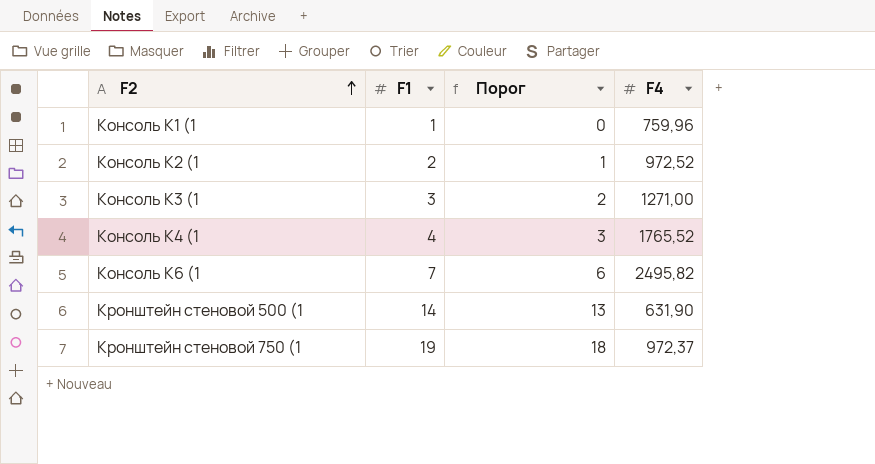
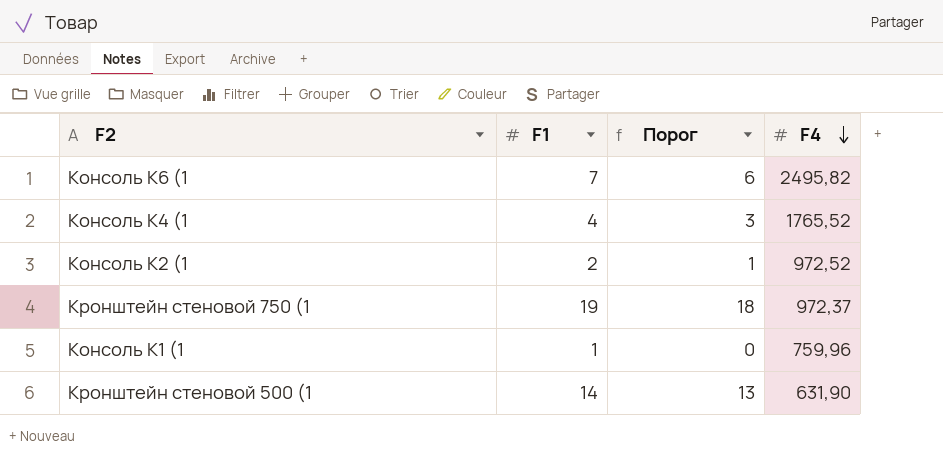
row order: F2 ascending -> F4 descending
row Консоль К3 (1: 3 | 2 | 1271,00 -> none

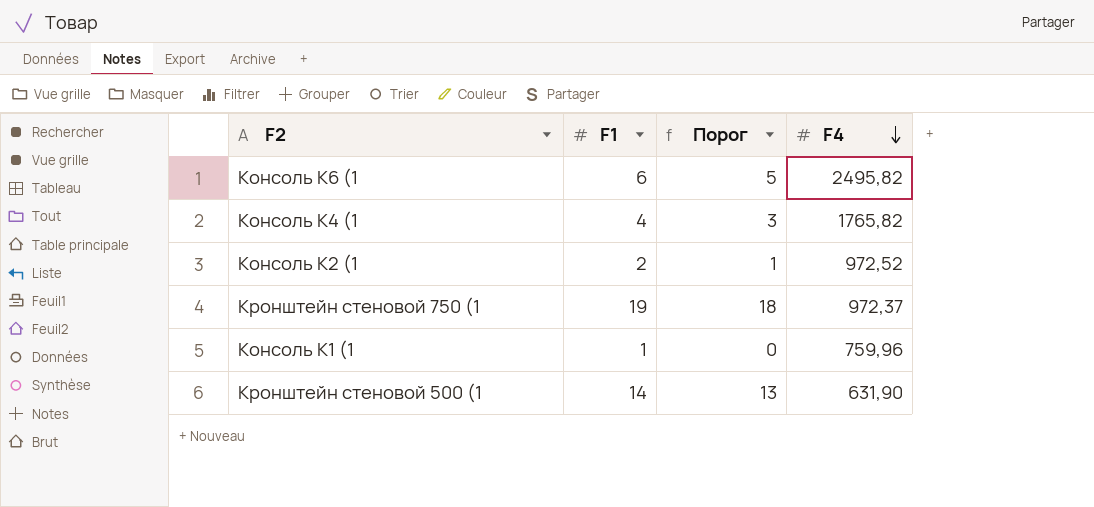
Консоль К6 (1 | F1: 7 -> 6
Консоль К6 (1 | Порог: 6 -> 5
Консоль К4 (1 | F4: 1765,52 -> 1765,82

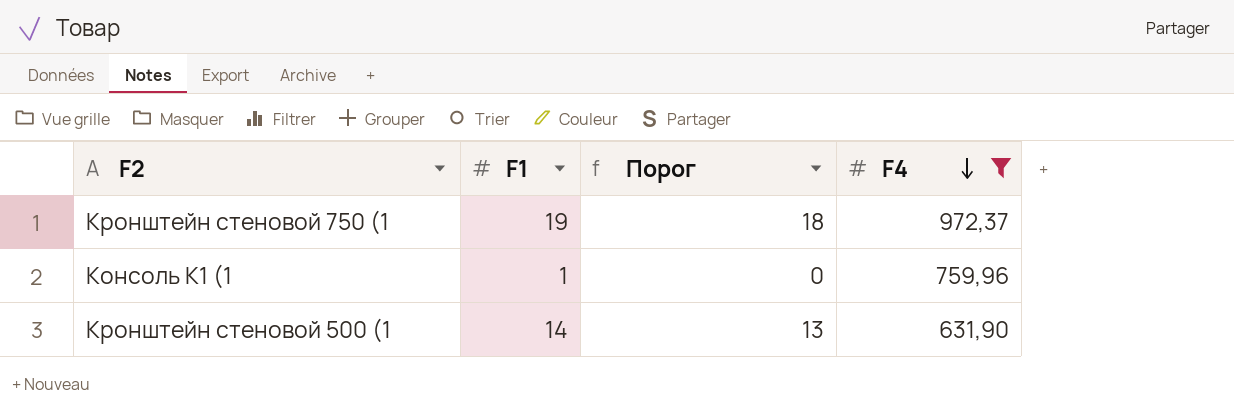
filter: none -> F4 <= 972,37

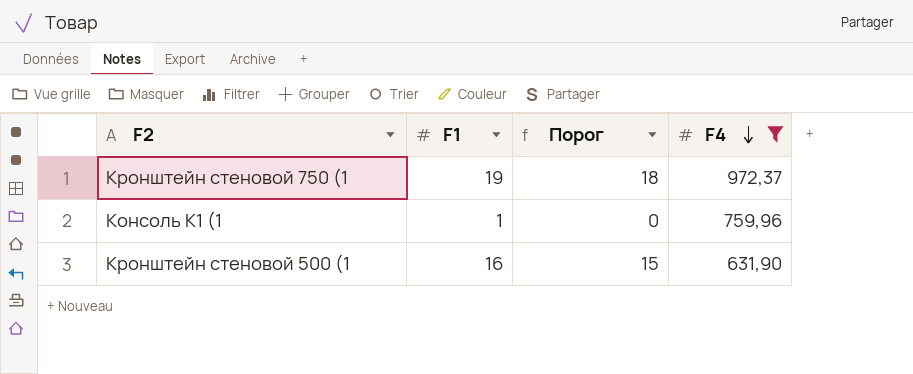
Кронштейн стеновой 500 (1 | F1: 14 -> 16
Кронштейн стеновой 500 (1 | Порог: 13 -> 15

